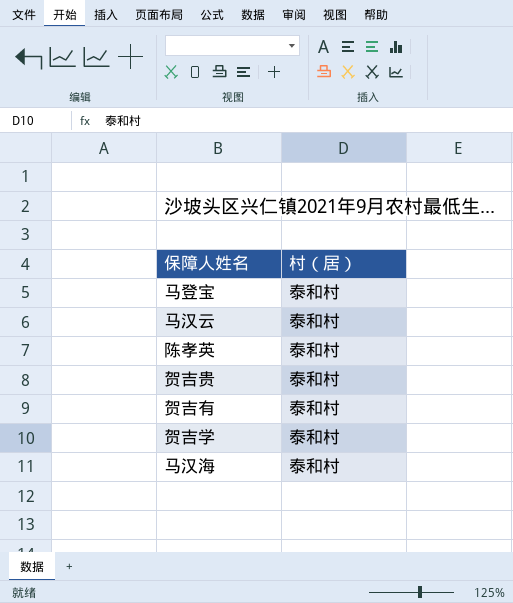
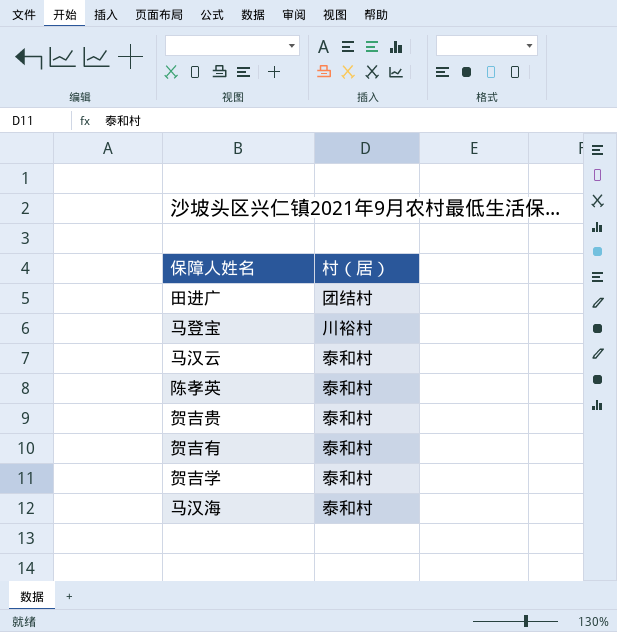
row 田进广: none -> 团结村
马登宝 | 村（居）: 泰和村 -> 川裕村

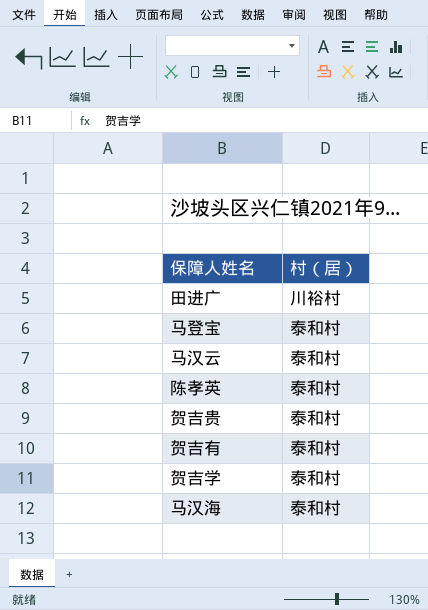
田进广 | 村（居）: 团结村 -> 川裕村
马登宝 | 村（居）: 川裕村 -> 泰和村

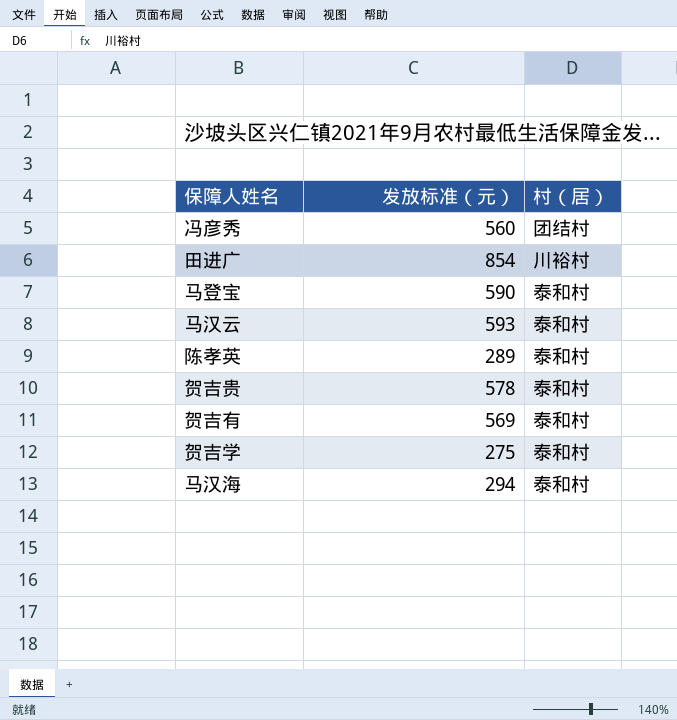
column 发放标准（元） | position: none -> 2
row 冯彦秀: none -> 560 | 团结村

